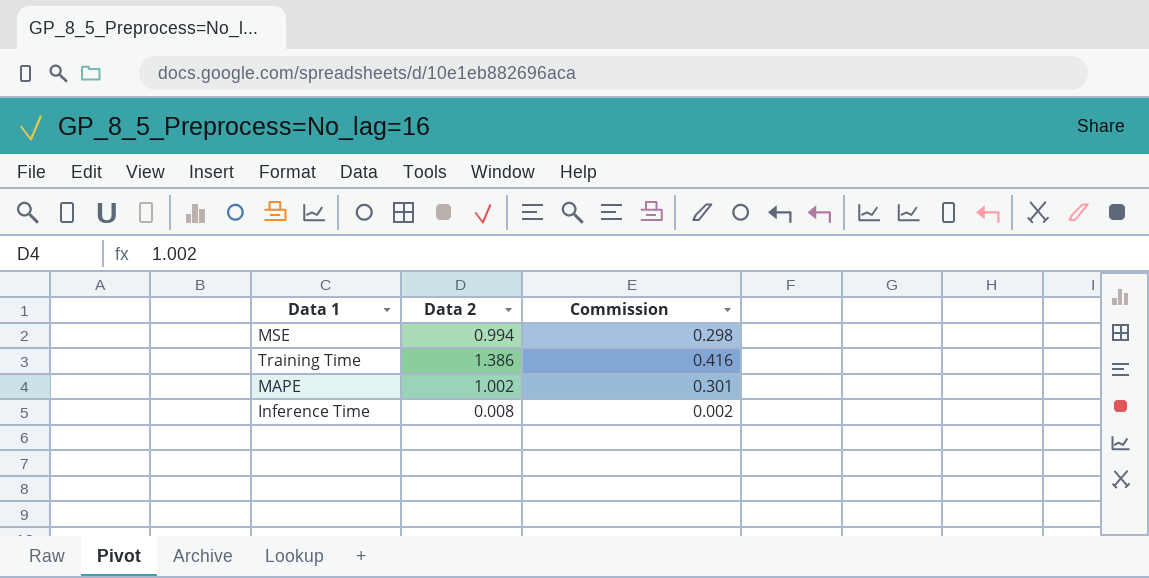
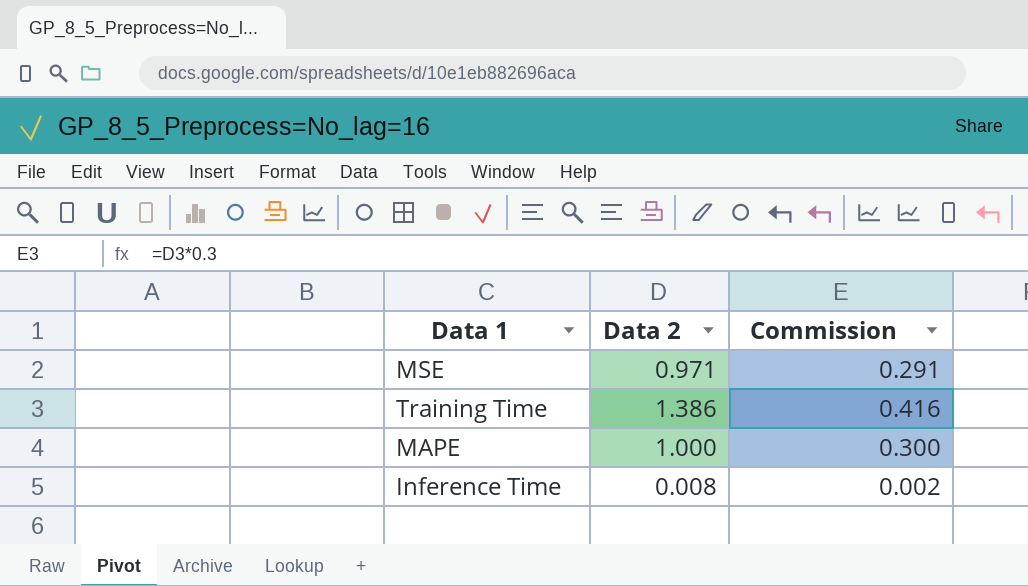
MSE | Data 2: 0.994 -> 0.971
MSE | Commission: 0.298 -> 0.291
MAPE | Data 2: 1.002 -> 1.000
MAPE | Commission: 0.301 -> 0.300

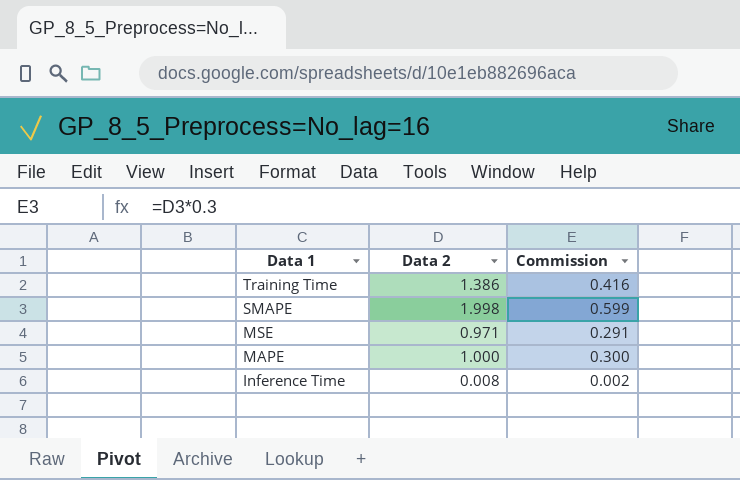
row order: none -> Data 1 descending
row SMAPE: none -> 1.998 | 0.599

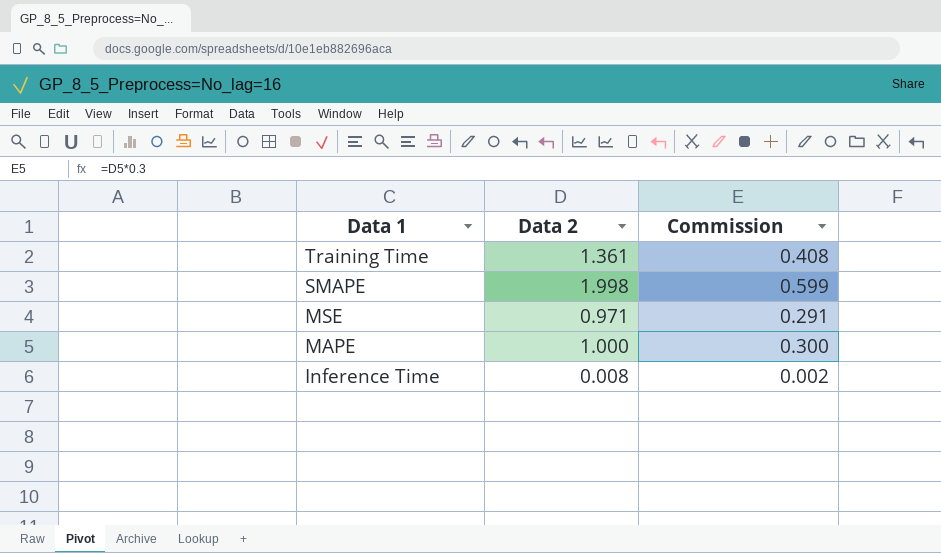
Training Time | Data 2: 1.386 -> 1.361
Training Time | Commission: 0.416 -> 0.408

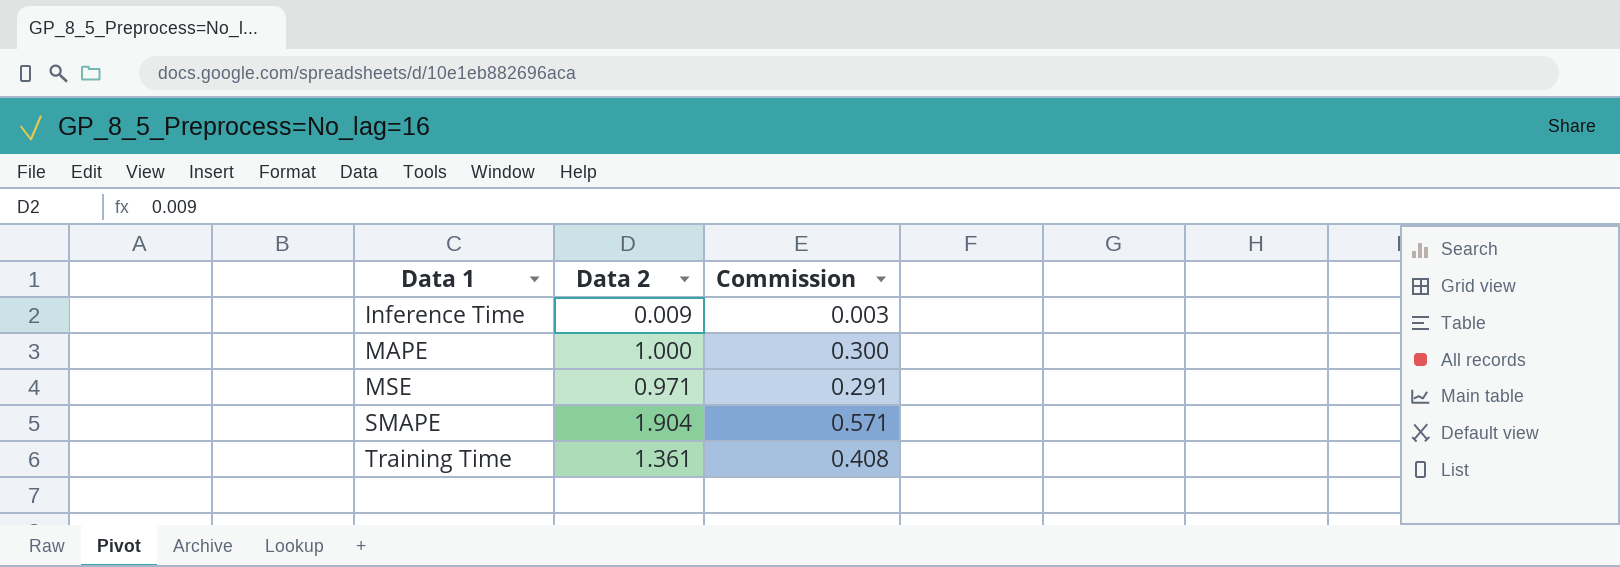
row order: Data 1 descending -> Data 1 ascending
Inference Time | Data 2: 0.008 -> 0.009
Inference Time | Commission: 0.002 -> 0.003
SMAPE | Data 2: 1.998 -> 1.904
SMAPE | Commission: 0.599 -> 0.571

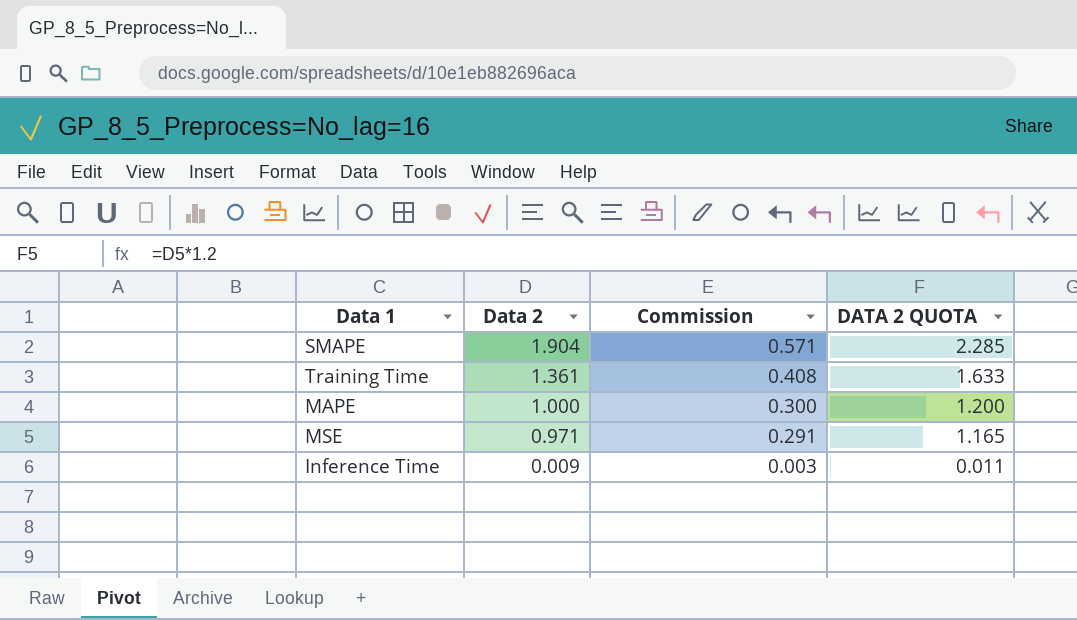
row order: Data 1 ascending -> Data 2 descending
column DATA 2 QUOTA | formula: none -> [Data 2] * 1.2

